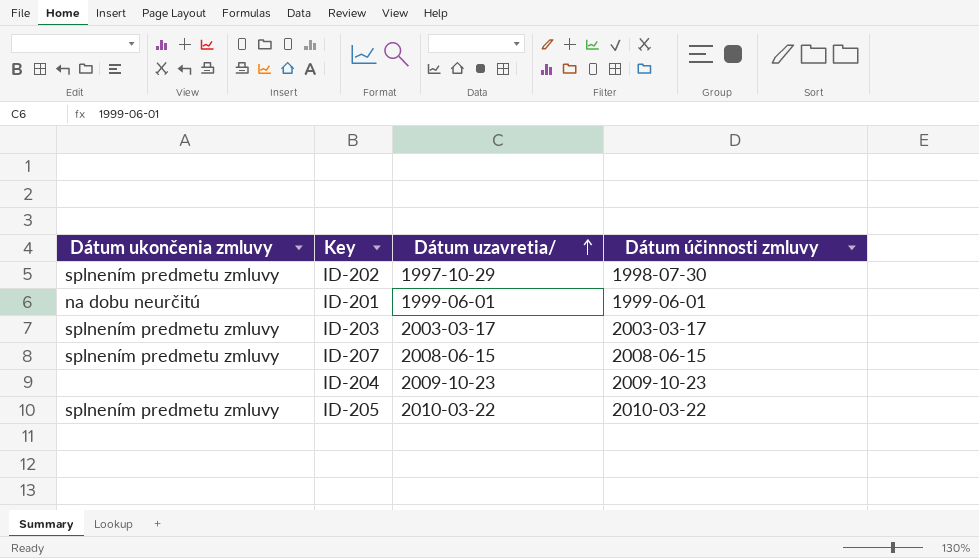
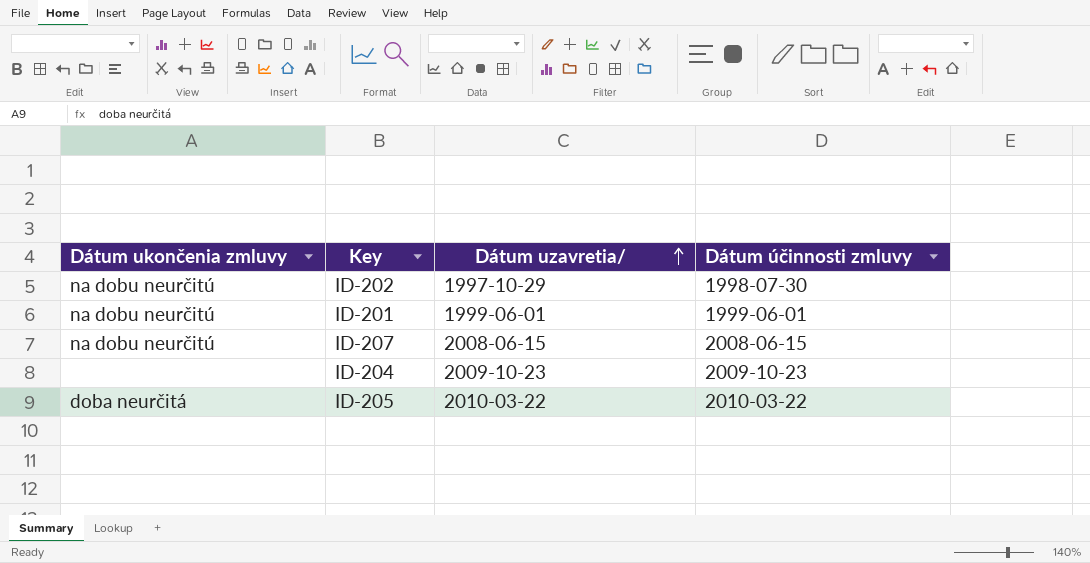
row ID-203: splnením predmetu zmluvy | 2003-03-17 | 2003-03-17 -> none
ID-202 | Dátum ukončenia zmluvy: splnením predmetu zmluvy -> na dobu neurčitú
ID-207 | Dátum ukončenia zmluvy: splnením predmetu zmluvy -> na dobu neurčitú
ID-205 | Dátum ukončenia zmluvy: splnením predmetu zmluvy -> doba neurčitá

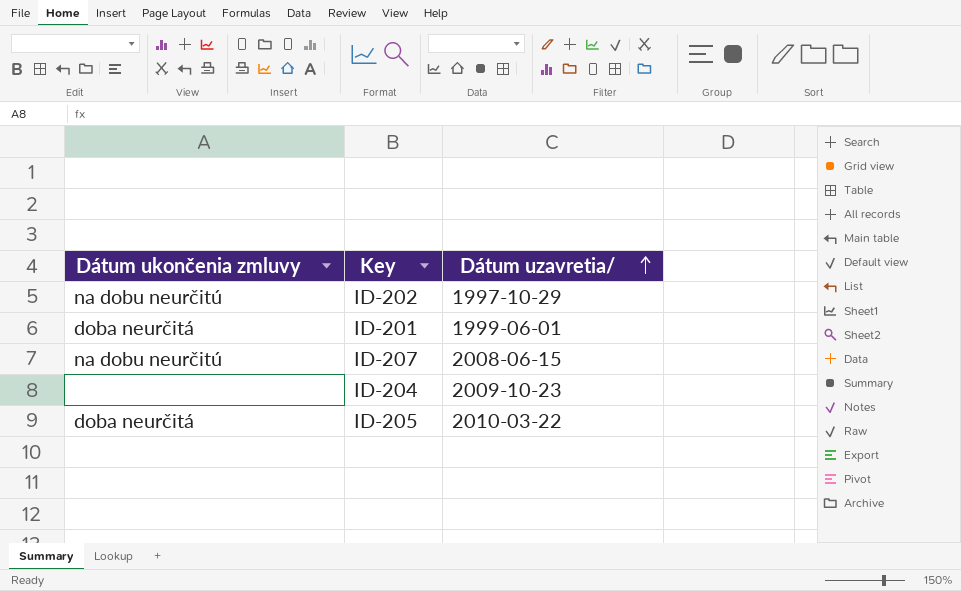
column Dátum účinnosti zmluvy | position: 4 -> none
ID-201 | Dátum ukončenia zmluvy: na dobu neurčitú -> doba neurčitá

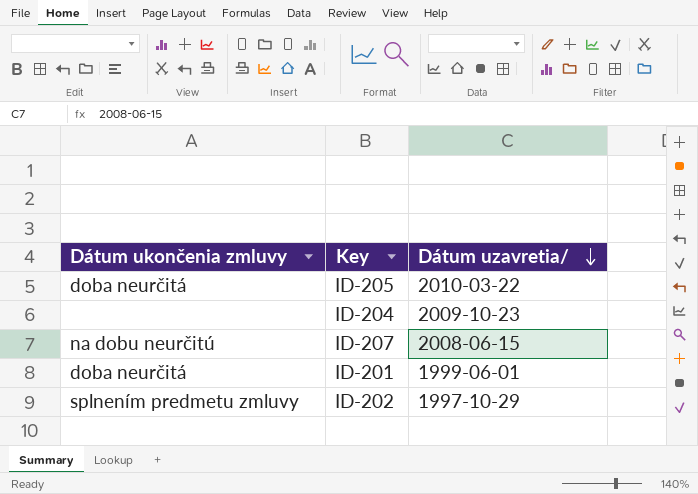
row order: Dátum uzavretia/ ascending -> Dátum uzavretia/ descending
ID-202 | Dátum ukončenia zmluvy: na dobu neurčitú -> splnením predmetu zmluvy

